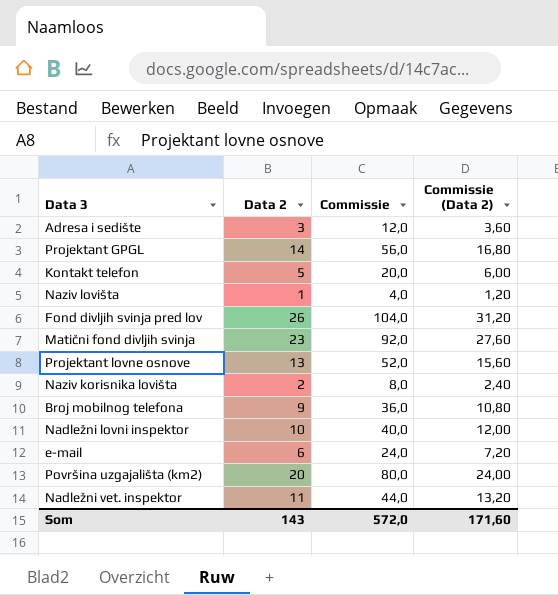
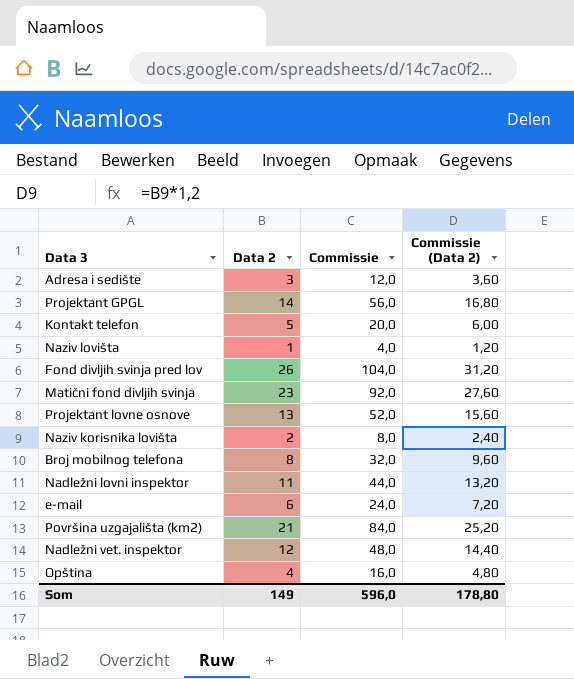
Broj mobilnog telefona | Data 2: 9 -> 8
Broj mobilnog telefona | Commissie: 36,0 -> 32,0
Broj mobilnog telefona | Commissie (Data 2): 10,80 -> 9,60
Nadležni lovni inspektor | Data 2: 10 -> 11
Nadležni lovni inspektor | Commissie: 40,0 -> 44,0
Nadležni lovni inspektor | Commissie (Data 2): 12,00 -> 13,20
Površina uzgajališta (km2) | Data 2: 20 -> 21
Površina uzgajališta (km2) | Commissie: 80,0 -> 84,0
Površina uzgajališta (km2) | Commissie (Data 2): 24,00 -> 25,20
Nadležni vet. inspektor | Data 2: 11 -> 12
Nadležni vet. inspektor | Commissie: 44,0 -> 48,0
Nadležni vet. inspektor | Commissie (Data 2): 13,20 -> 14,40
row Opština: none -> 4 | 16,0 | 4,80
Som | Data 2: 143 -> 149
Som | Commissie: 572,0 -> 596,0
Som | Commissie (Data 2): 171,60 -> 178,80

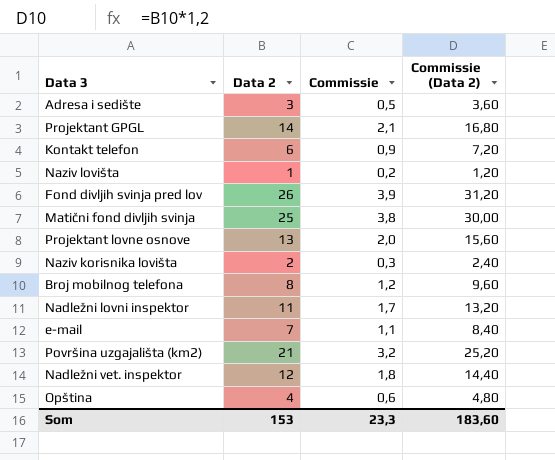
column Commissie | formula: [Data 2] * 4 -> [Data 2] * 0,15
Kontakt telefon | Data 2: 5 -> 6
Kontakt telefon | Commissie (Data 2): 6,00 -> 7,20
Matični fond divljih svinja | Data 2: 23 -> 25
Matični fond divljih svinja | Commissie (Data 2): 27,60 -> 30,00
e-mail | Data 2: 6 -> 7
e-mail | Commissie (Data 2): 7,20 -> 8,40
Som | Data 2: 149 -> 153
Som | Commissie: 596,0 -> 23,3
Som | Commissie (Data 2): 178,80 -> 183,60

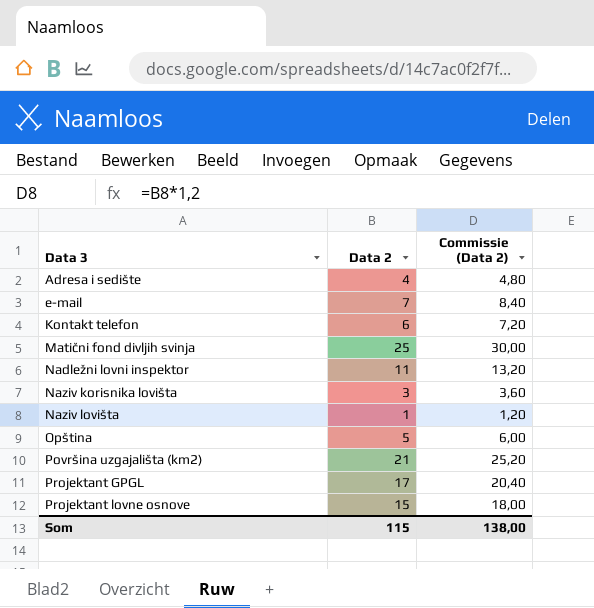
row order: none -> Data 3 ascending
column Commissie | formula: [Data 2] * 0,15 -> none
row Fond divljih svinja pred lov: 26 | 3,9 | 31,20 -> none
row Broj mobilnog telefona: 8 | 1,2 | 9,60 -> none
row Nadležni vet. inspektor: 12 | 1,8 | 14,40 -> none
Adresa i sedište | Data 2: 3 -> 4
Adresa i sedište | Commissie (Data 2): 3,60 -> 4,80
Naziv korisnika lovišta | Data 2: 2 -> 3
Naziv korisnika lovišta | Commissie (Data 2): 2,40 -> 3,60
Opština | Data 2: 4 -> 5
Opština | Commissie (Data 2): 4,80 -> 6,00
Projektant GPGL | Data 2: 14 -> 17
Projektant GPGL | Commissie (Data 2): 16,80 -> 20,40
Projektant lovne osnove | Data 2: 13 -> 15
Projektant lovne osnove | Commissie (Data 2): 15,60 -> 18,00
Som | Data 2: 153 -> 115
Som | Commissie (Data 2): 183,60 -> 138,00

